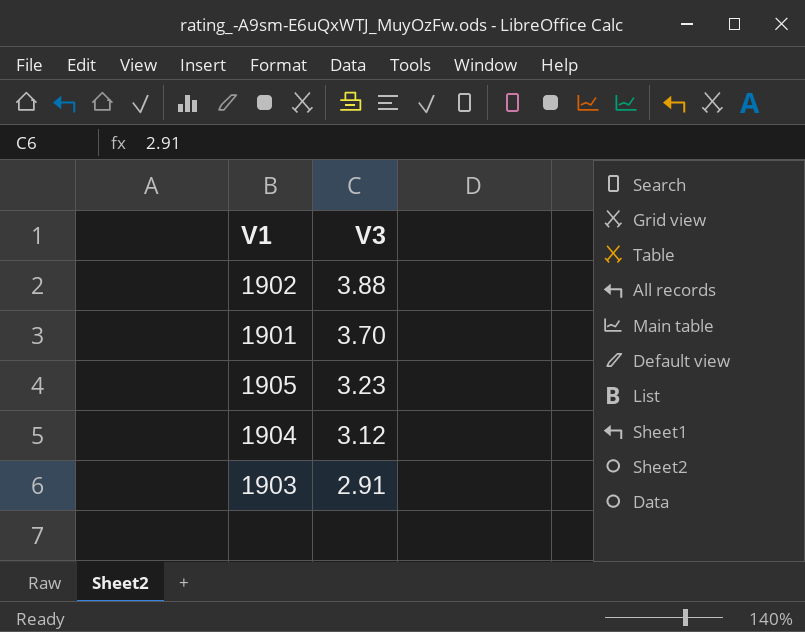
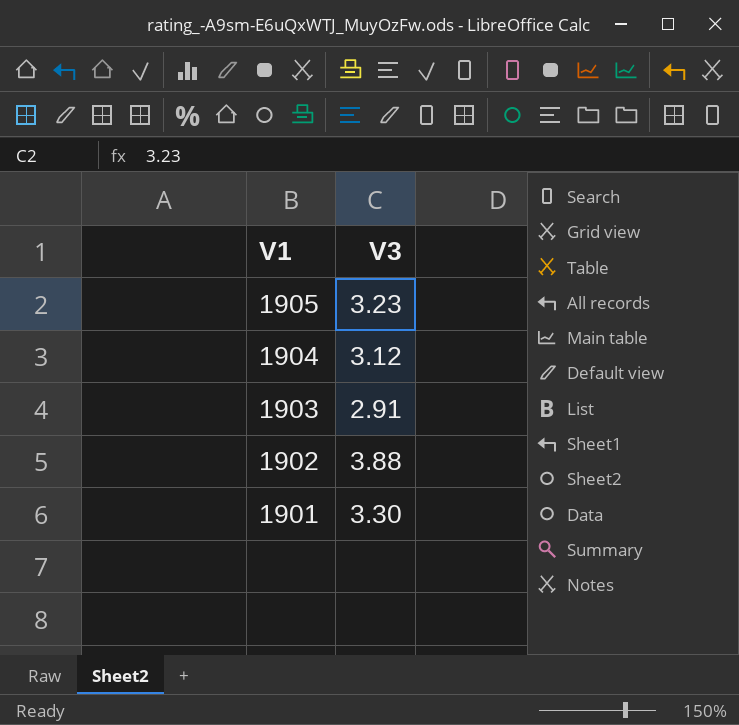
row order: V3 descending -> V1 descending
1901 | V3: 3.70 -> 3.30

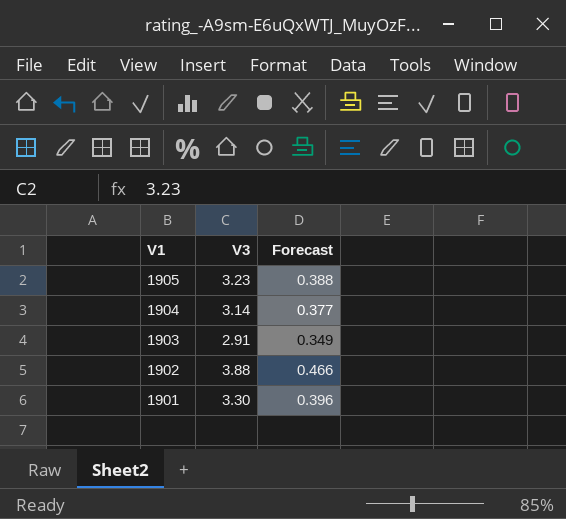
column Forecast | formula: none -> [V3] * 0.12
1904 | V3: 3.12 -> 3.14

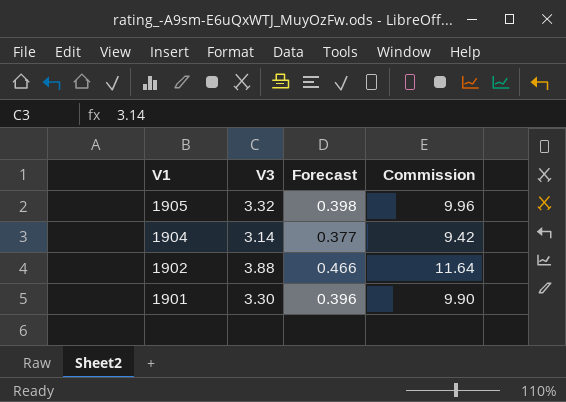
column Commission | formula: none -> [V3] * 3
row 1903: 2.91 | 0.349 -> none
1905 | V3: 3.23 -> 3.32
1905 | Forecast: 0.388 -> 0.398

